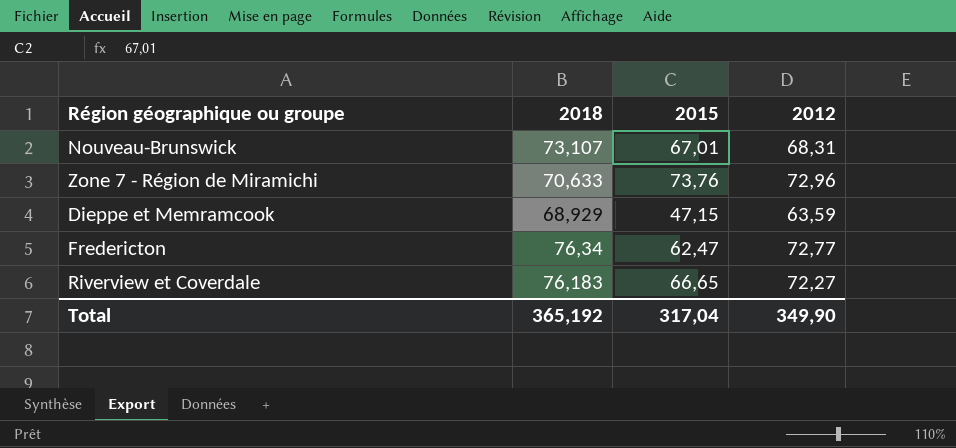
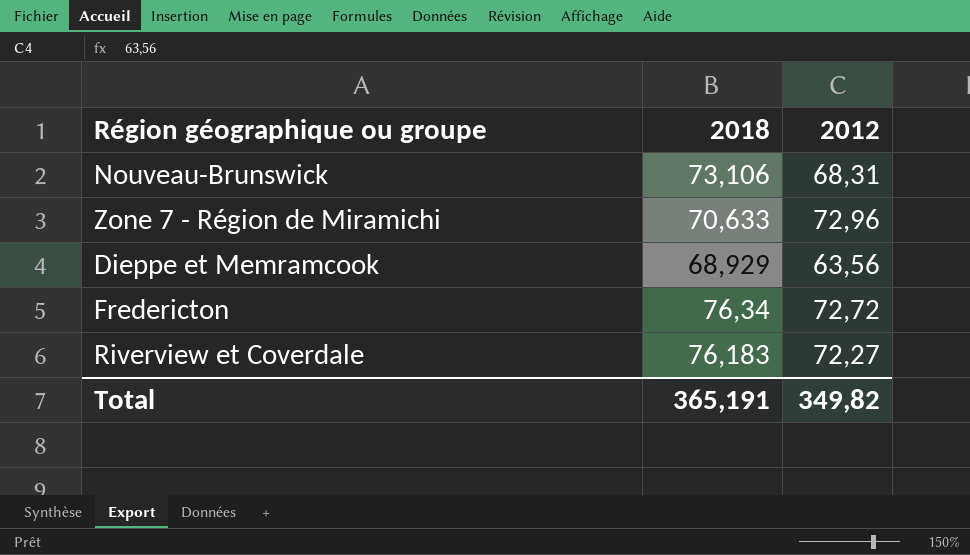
column 2015 | position: 3 -> none
Nouveau-Brunswick | 2018: 73,107 -> 73,106
Dieppe et Memramcook | 2012: 63,59 -> 63,56
Fredericton | 2012: 72,77 -> 72,72
Total | 2018: 365,192 -> 365,191
Total | 2012: 349,90 -> 349,82

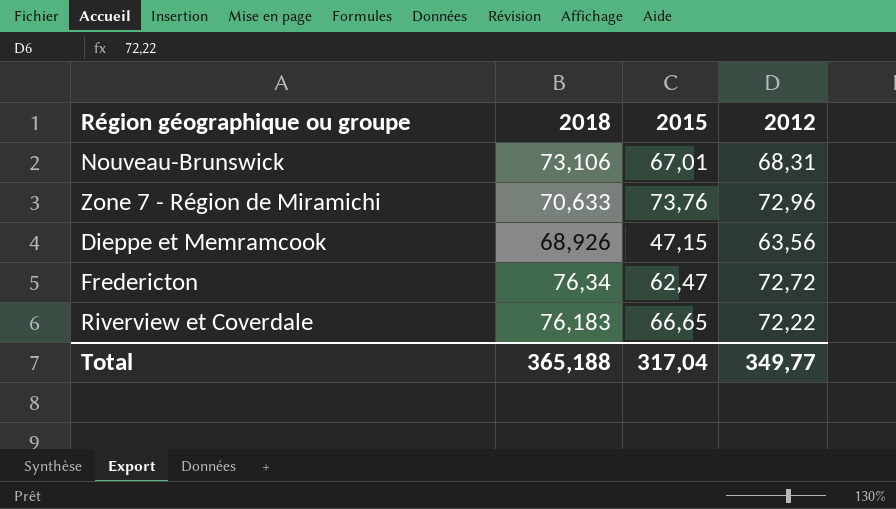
column 2015 | position: none -> 3
Dieppe et Memramcook | 2018: 68,929 -> 68,926
Riverview et Coverdale | 2012: 72,27 -> 72,22
Total | 2018: 365,191 -> 365,188
Total | 2012: 349,82 -> 349,77

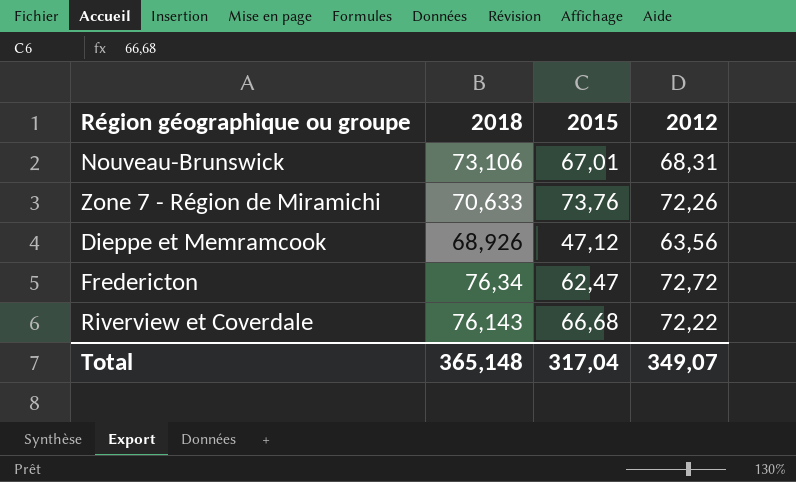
Zone 7 - Région de Miramichi | 2012: 72,96 -> 72,26
Dieppe et Memramcook | 2015: 47,15 -> 47,12
Riverview et Coverdale | 2018: 76,183 -> 76,143
Riverview et Coverdale | 2015: 66,65 -> 66,68
Total | 2018: 365,188 -> 365,148
Total | 2012: 349,77 -> 349,07

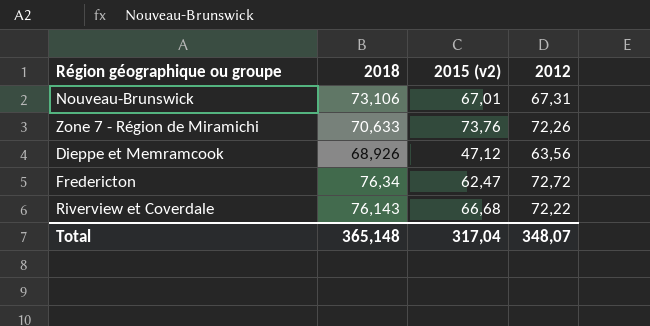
column name: 2015 -> 2015 (v2)
Nouveau-Brunswick | 2012: 68,31 -> 67,31
Total | 2012: 349,07 -> 348,07

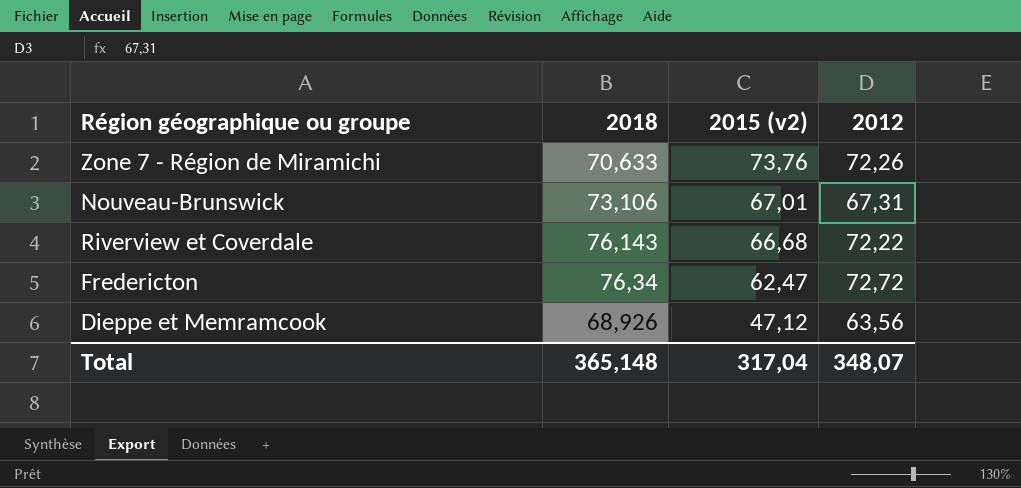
row order: none -> 2015 (v2) descending

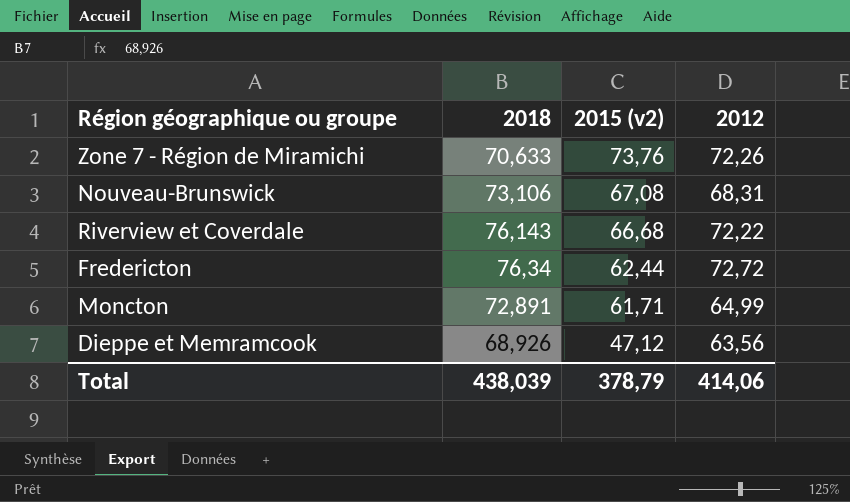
Nouveau-Brunswick | 2015 (v2): 67,01 -> 67,08
Nouveau-Brunswick | 2012: 67,31 -> 68,31
Fredericton | 2015 (v2): 62,47 -> 62,44
row Moncton: none -> 72,891 | 61,71 | 64,99
Total | 2018: 365,148 -> 438,039
Total | 2015 (v2): 317,04 -> 378,79
Total | 2012: 348,07 -> 414,06

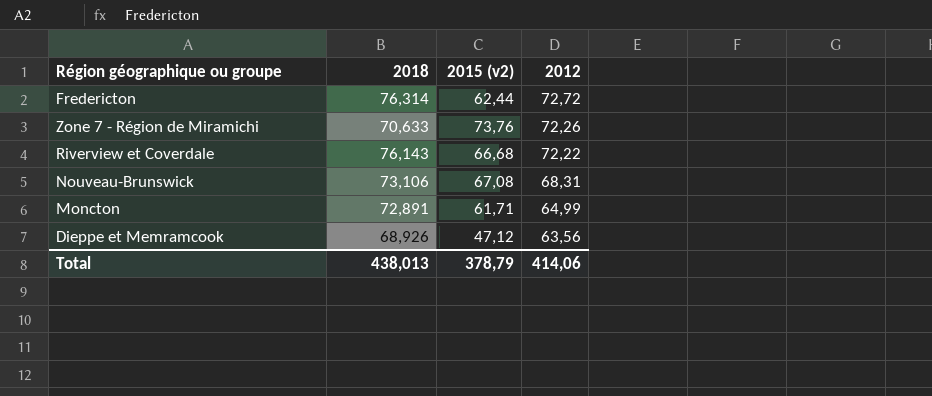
row order: 2015 (v2) descending -> 2012 descending
Fredericton | 2018: 76,34 -> 76,314
Total | 2018: 438,039 -> 438,013

